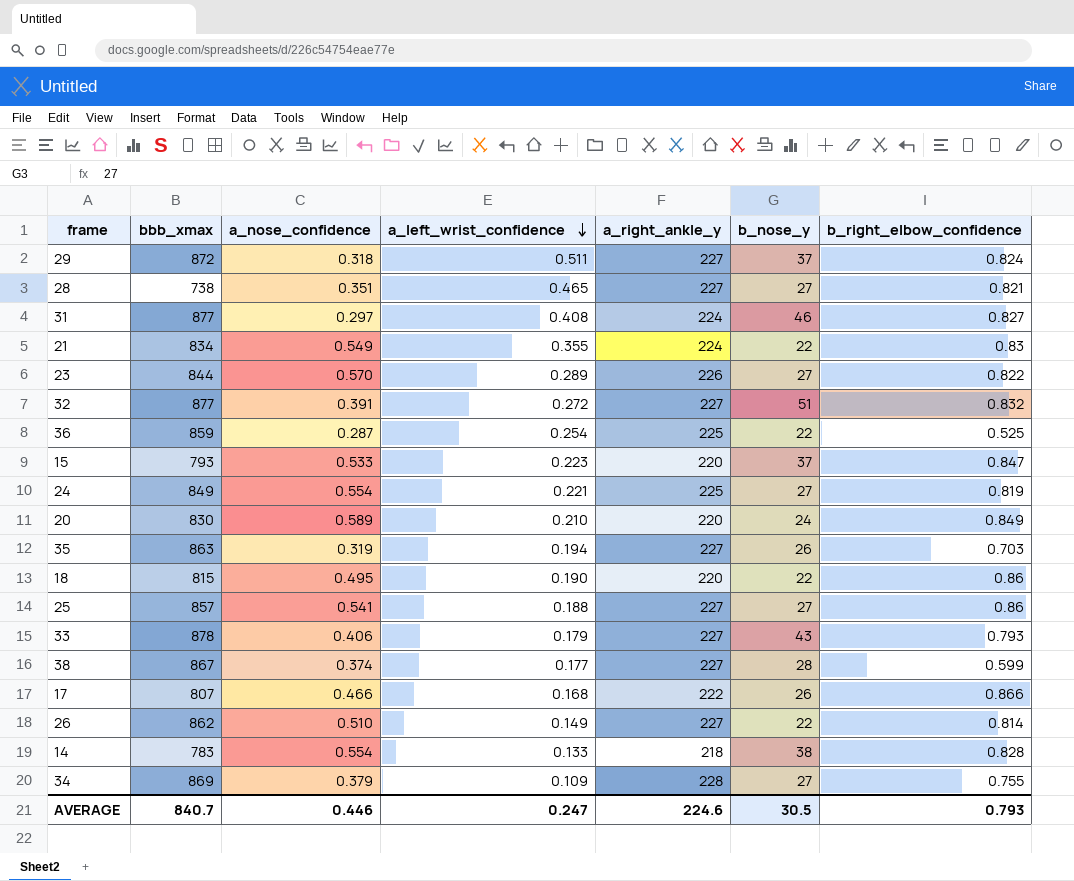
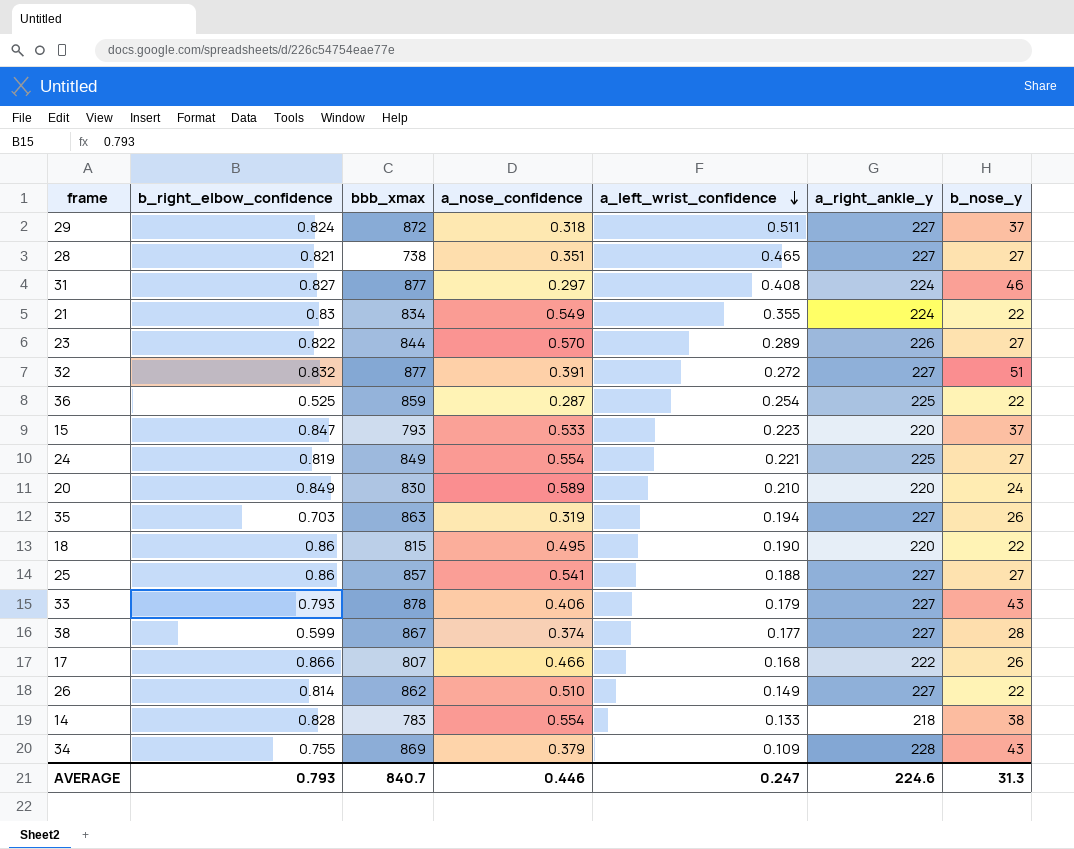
column b_right_elbow_confidence | position: 7 -> 2
34 | b_nose_y: 27 -> 43
AVERAGE | b_nose_y: 30.5 -> 31.3

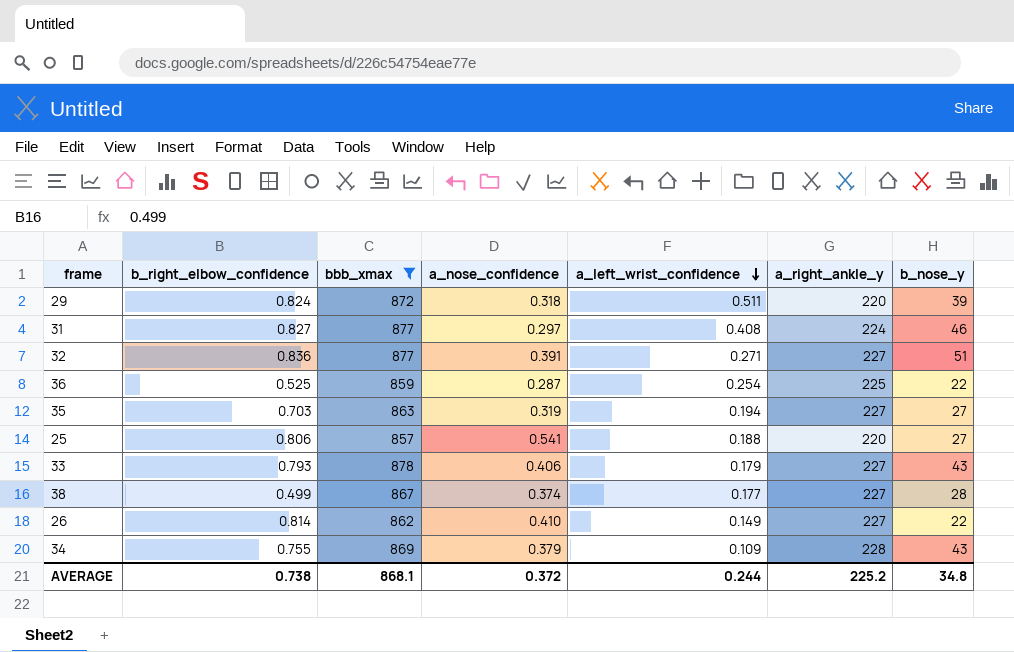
filter: none -> bbb_xmax >= 857
29 | a_right_ankle_y: 227 -> 220
29 | b_nose_y: 37 -> 39
32 | b_right_elbow_confidence: 0.832 -> 0.836
32 | a_left_wrist_confidence: 0.272 -> 0.271
35 | b_nose_y: 26 -> 27
25 | b_right_elbow_confidence: 0.86 -> 0.806
25 | a_right_ankle_y: 227 -> 220
38 | b_right_elbow_confidence: 0.599 -> 0.499
26 | a_nose_confidence: 0.510 -> 0.410
AVERAGE | b_right_elbow_confidence: 0.793 -> 0.738
AVERAGE | bbb_xmax: 840.7 -> 868.1
AVERAGE | a_nose_confidence: 0.446 -> 0.372
AVERAGE | a_left_wrist_confidence: 0.247 -> 0.244
AVERAGE | a_right_ankle_y: 224.6 -> 225.2
AVERAGE | b_nose_y: 31.3 -> 34.8

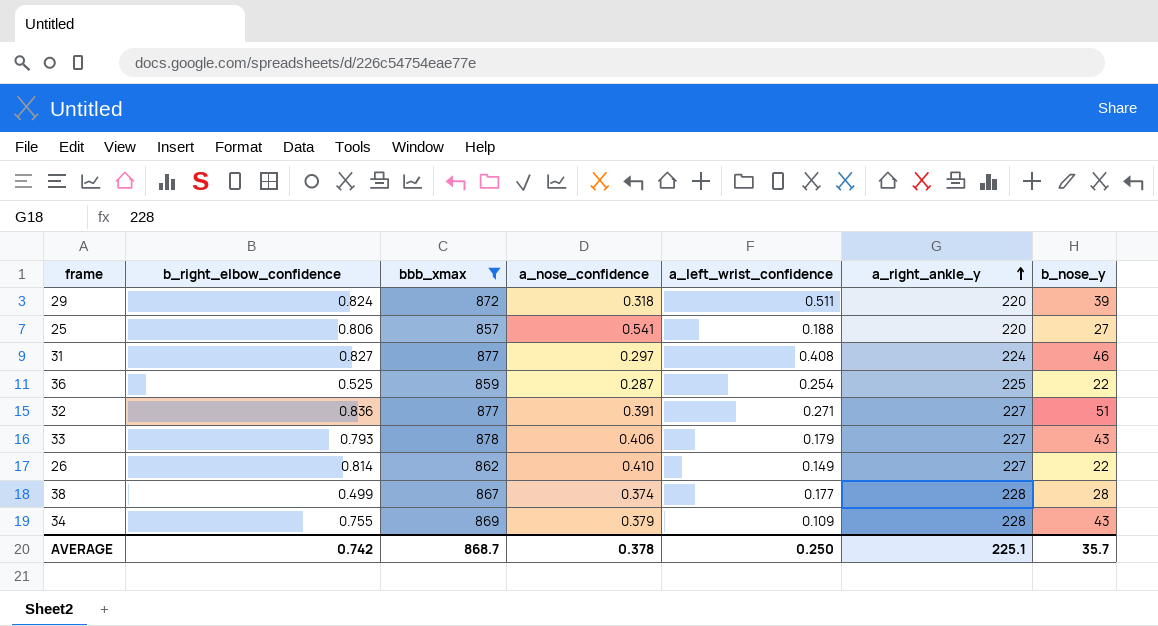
row order: a_left_wrist_confidence descending -> a_right_ankle_y ascending
row 35: 0.703 | 863 | 0.319 | 0.194 | 227 | 27 -> none
38 | a_right_ankle_y: 227 -> 228
AVERAGE | b_right_elbow_confidence: 0.738 -> 0.742
AVERAGE | bbb_xmax: 868.1 -> 868.7
AVERAGE | a_nose_confidence: 0.372 -> 0.378
AVERAGE | a_left_wrist_confidence: 0.244 -> 0.250
AVERAGE | a_right_ankle_y: 225.2 -> 225.1
AVERAGE | b_nose_y: 34.8 -> 35.7

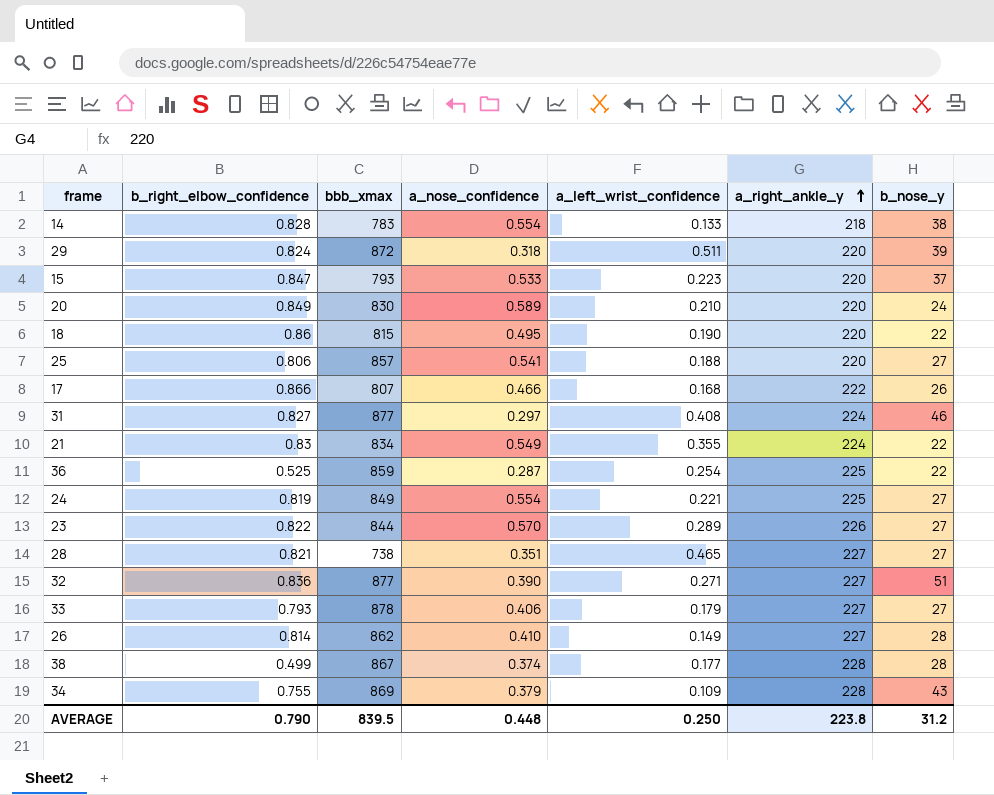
filter: bbb_xmax >= 857 -> none
32 | a_nose_confidence: 0.391 -> 0.390
33 | b_nose_y: 43 -> 27
26 | b_nose_y: 22 -> 28
AVERAGE | b_right_elbow_confidence: 0.742 -> 0.790
AVERAGE | bbb_xmax: 868.7 -> 839.5
AVERAGE | a_nose_confidence: 0.378 -> 0.448
AVERAGE | a_right_ankle_y: 225.1 -> 223.8
AVERAGE | b_nose_y: 35.7 -> 31.2

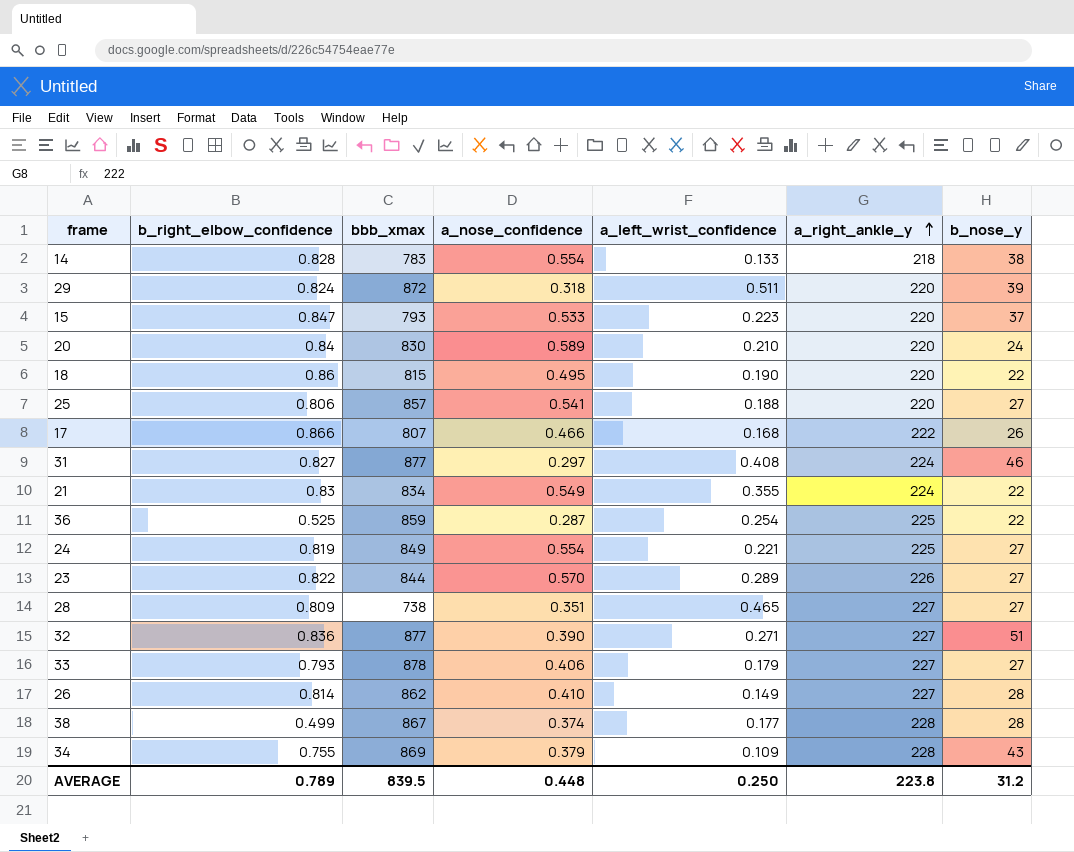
20 | b_right_elbow_confidence: 0.849 -> 0.84
28 | b_right_elbow_confidence: 0.821 -> 0.809
AVERAGE | b_right_elbow_confidence: 0.790 -> 0.789

